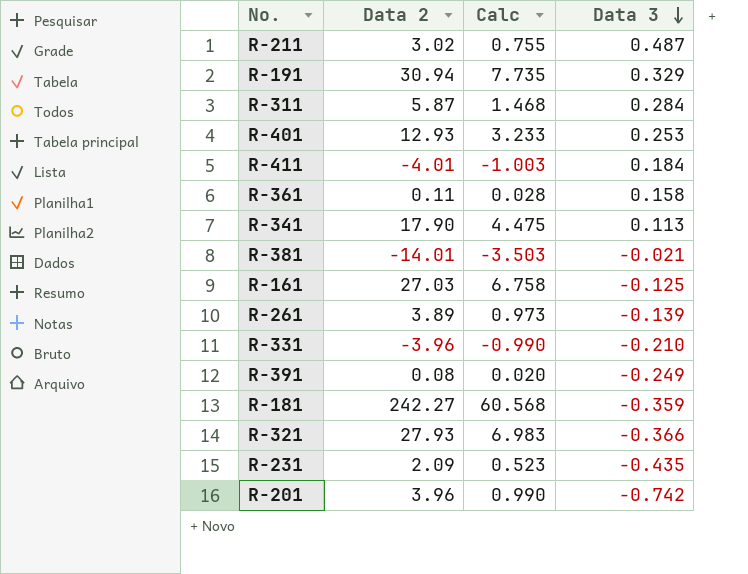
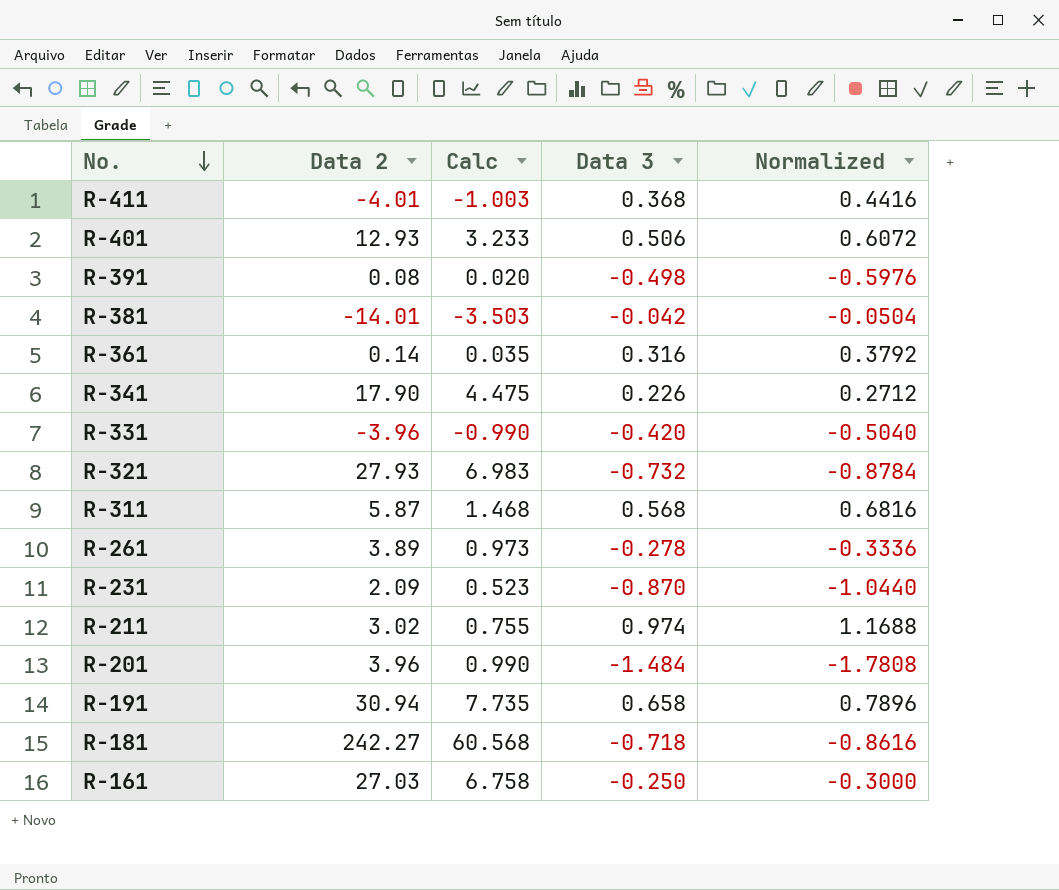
row order: Data 3 descending -> No. descending
column Normalized | formula: none -> [Data 3] * 1.2
R-411 | Data 3: 0.184 -> 0.368
R-401 | Data 3: 0.253 -> 0.506
R-391 | Data 3: -0.249 -> -0.498
R-381 | Data 3: -0.021 -> -0.042
R-361 | Data 2: 0.11 -> 0.14
R-361 | Calc: 0.028 -> 0.035
R-361 | Data 3: 0.158 -> 0.316
R-341 | Data 3: 0.113 -> 0.226
R-331 | Data 3: -0.210 -> -0.420
R-321 | Data 3: -0.366 -> -0.732
R-311 | Data 3: 0.284 -> 0.568
R-261 | Data 3: -0.139 -> -0.278
R-231 | Data 3: -0.435 -> -0.870
R-211 | Data 3: 0.487 -> 0.974
R-201 | Data 3: -0.742 -> -1.484
R-191 | Data 3: 0.329 -> 0.658
R-181 | Data 3: -0.359 -> -0.718
R-161 | Data 3: -0.125 -> -0.250

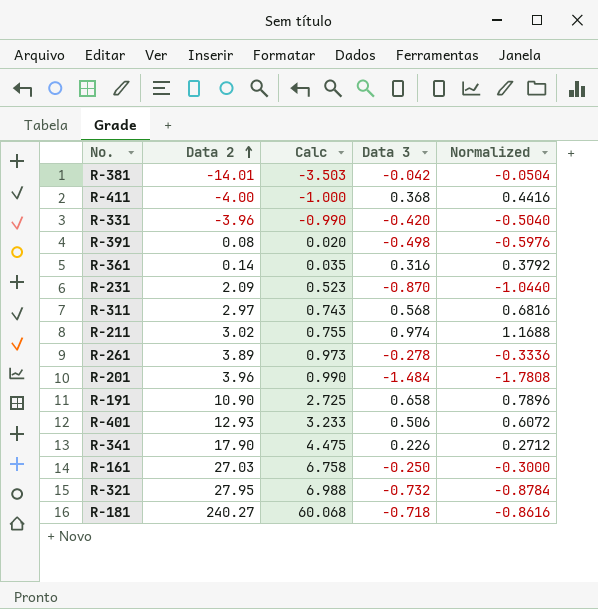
row order: No. descending -> Data 2 ascending
R-411 | Data 2: -4.01 -> -4.00
R-411 | Calc: -1.003 -> -1.000
R-311 | Data 2: 5.87 -> 2.97
R-311 | Calc: 1.468 -> 0.743
R-191 | Data 2: 30.94 -> 10.90
R-191 | Calc: 7.735 -> 2.725
R-321 | Data 2: 27.93 -> 27.95
R-321 | Calc: 6.983 -> 6.988
R-181 | Data 2: 242.27 -> 240.27
R-181 | Calc: 60.568 -> 60.068

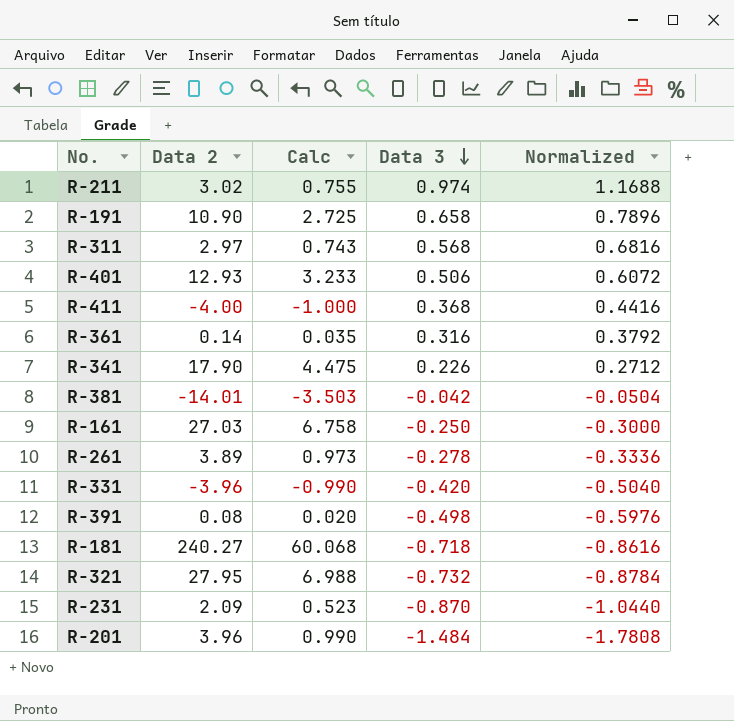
row order: Data 2 ascending -> Data 3 descending

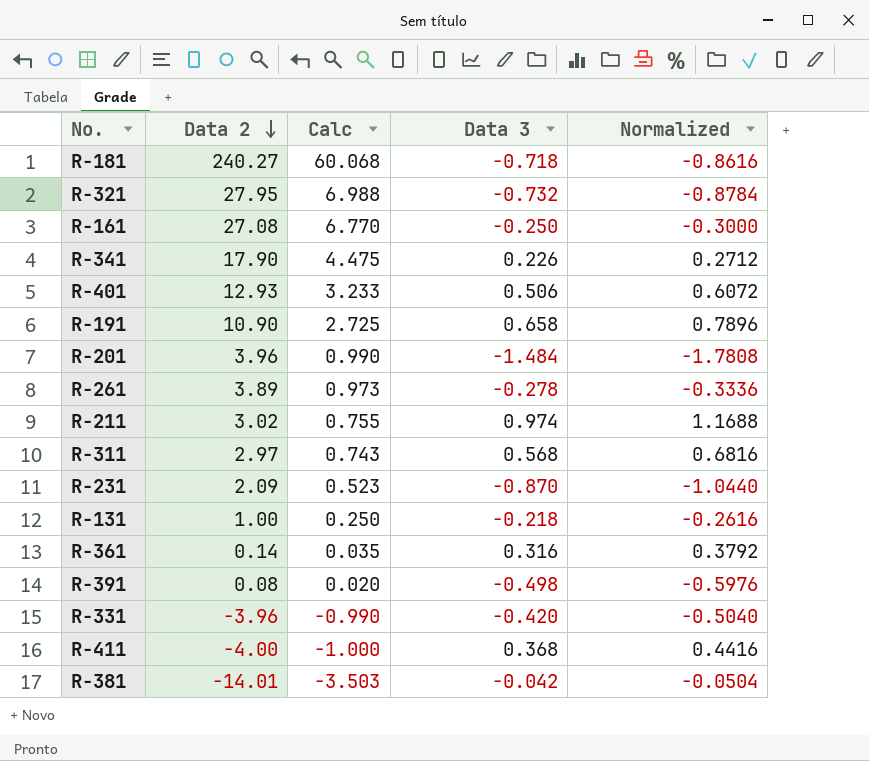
row order: Data 3 descending -> Data 2 descending
R-161 | Data 2: 27.03 -> 27.08
R-161 | Calc: 6.758 -> 6.770
row R-131: none -> 1.00 | 0.250 | -0.218 | -0.2616

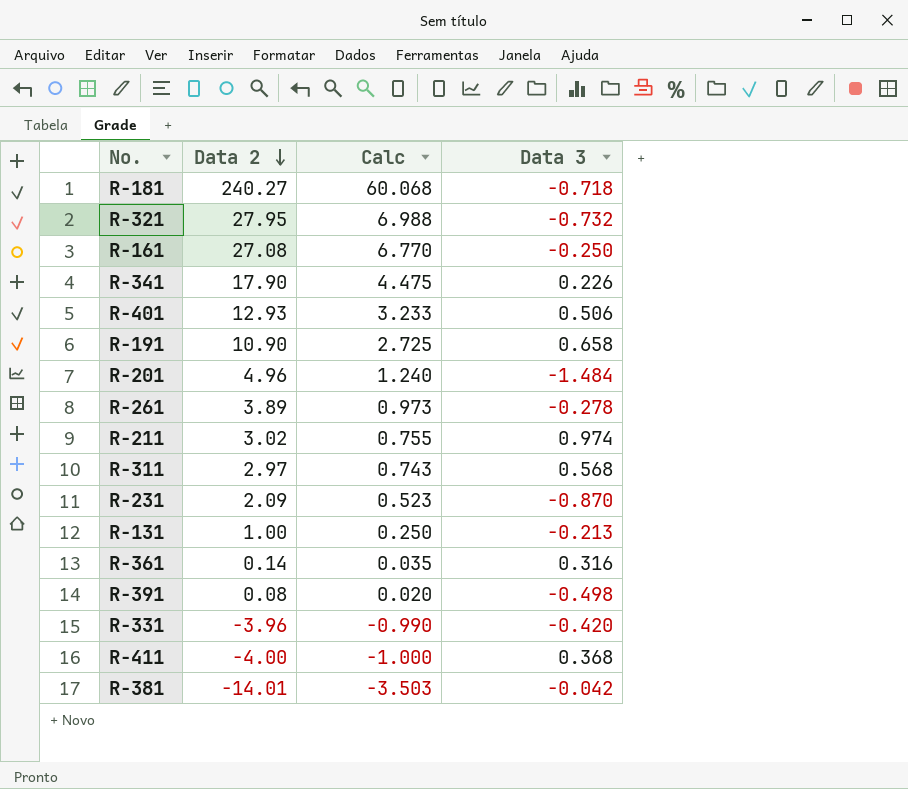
column Normalized | formula: [Data 3] * 1.2 -> none
R-201 | Data 2: 3.96 -> 4.96
R-201 | Calc: 0.990 -> 1.240
R-131 | Data 3: -0.218 -> -0.213

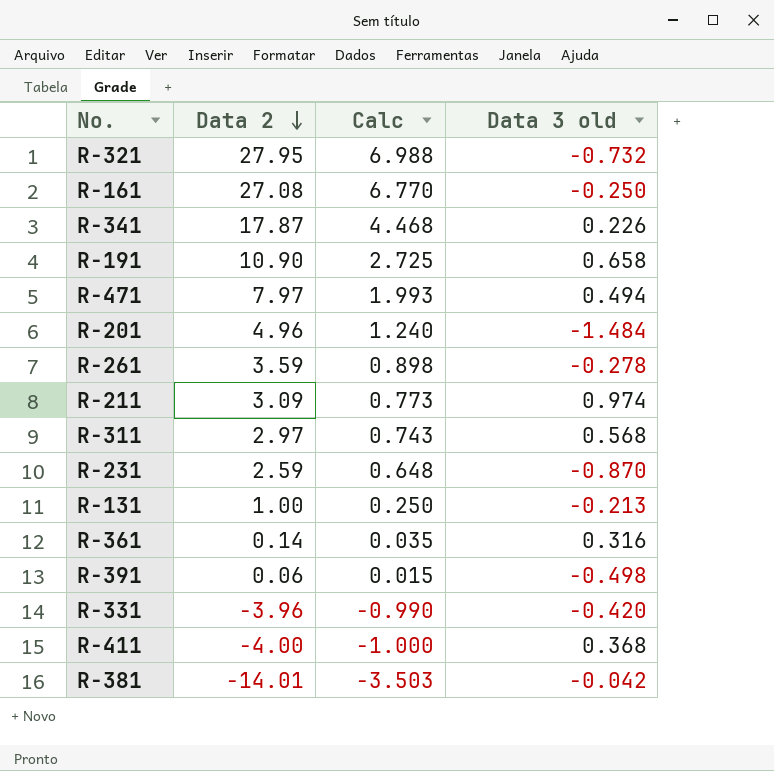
column name: Data 3 -> Data 3 old
row R-181: 240.27 | 60.068 | -0.718 -> none
row R-401: 12.93 | 3.233 | 0.506 -> none
R-341 | Data 2: 17.90 -> 17.87
R-341 | Calc: 4.475 -> 4.468
row R-471: none -> 7.97 | 1.993 | 0.494
R-261 | Data 2: 3.89 -> 3.59
R-261 | Calc: 0.973 -> 0.898
R-211 | Data 2: 3.02 -> 3.09
R-211 | Calc: 0.755 -> 0.773
R-231 | Data 2: 2.09 -> 2.59
R-231 | Calc: 0.523 -> 0.648
R-391 | Data 2: 0.08 -> 0.06
R-391 | Calc: 0.020 -> 0.015

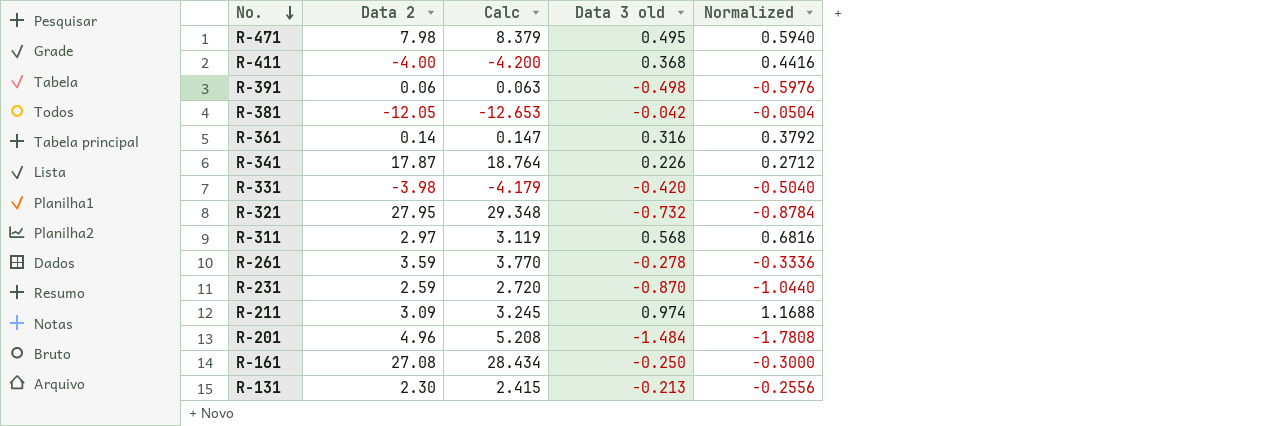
row order: Data 2 descending -> No. descending
column Calc | formula: [Data 2] * 0.25 -> [Data 2] * 1.05
column Normalized | formula: none -> [Data 3 old] * 1.2
row R-191: 10.90 | 2.725 | 0.658 -> none
R-471 | Data 2: 7.97 -> 7.98
R-471 | Data 3 old: 0.494 -> 0.495
R-381 | Data 2: -14.01 -> -12.05
R-331 | Data 2: -3.96 -> -3.98
R-131 | Data 2: 1.00 -> 2.30

